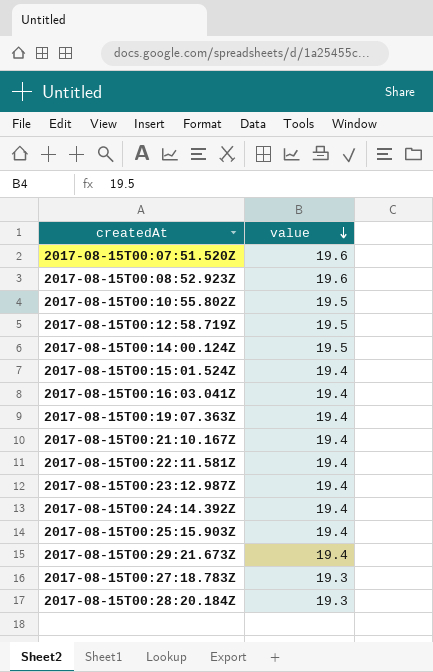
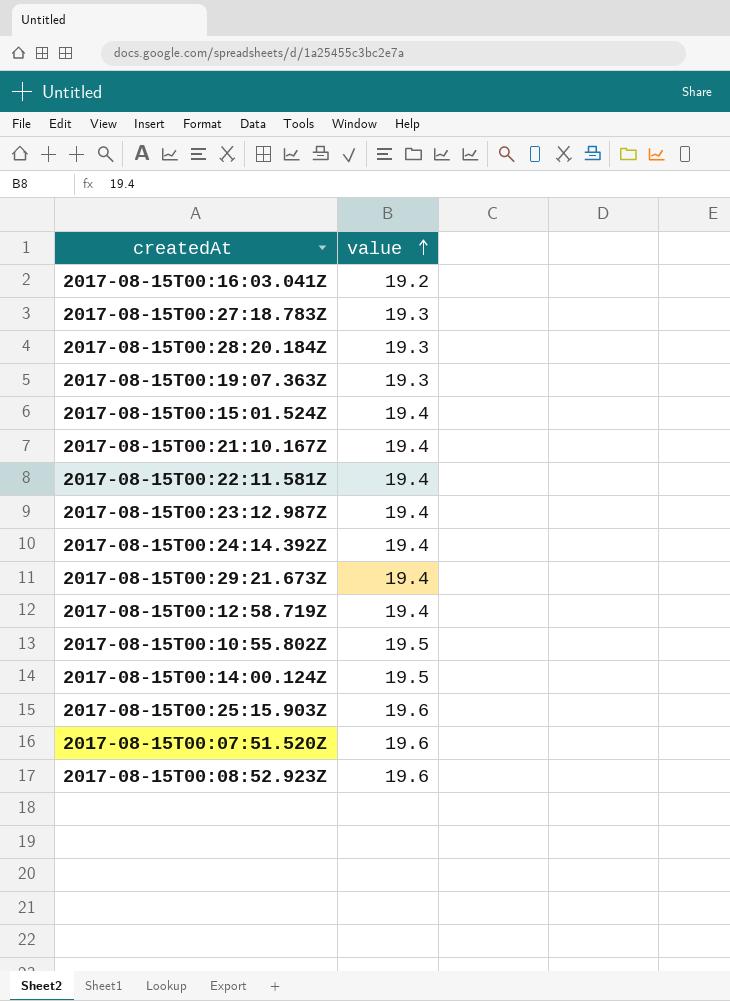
row order: value descending -> value ascending
2017-08-15T00:16:03.041Z | value: 19.4 -> 19.2
2017-08-15T00:19:07.363Z | value: 19.4 -> 19.3
2017-08-15T00:12:58.719Z | value: 19.5 -> 19.4
2017-08-15T00:25:15.903Z | value: 19.4 -> 19.6

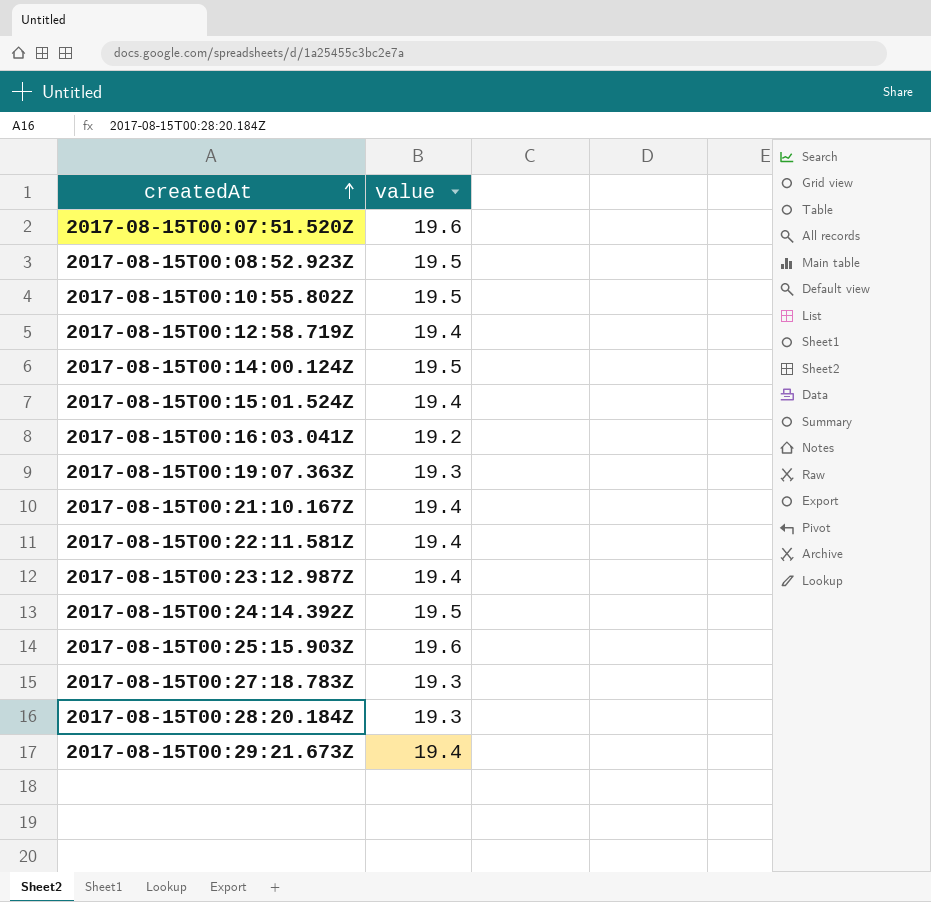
row order: value ascending -> createdAt ascending
2017-08-15T00:08:52.923Z | value: 19.6 -> 19.5
2017-08-15T00:24:14.392Z | value: 19.4 -> 19.5

